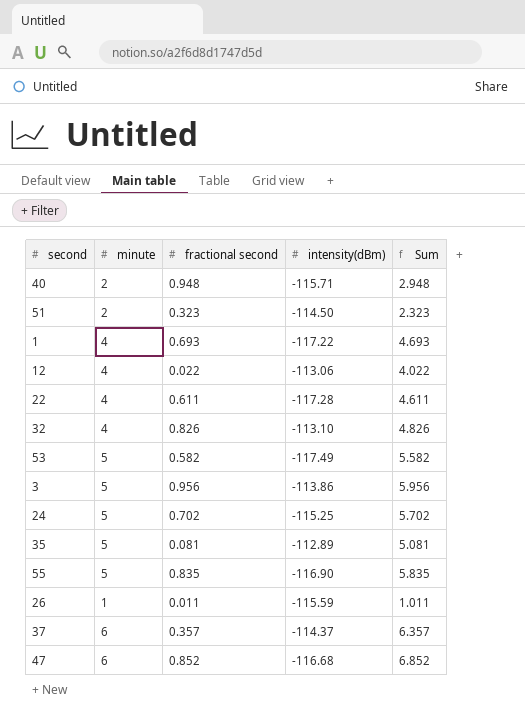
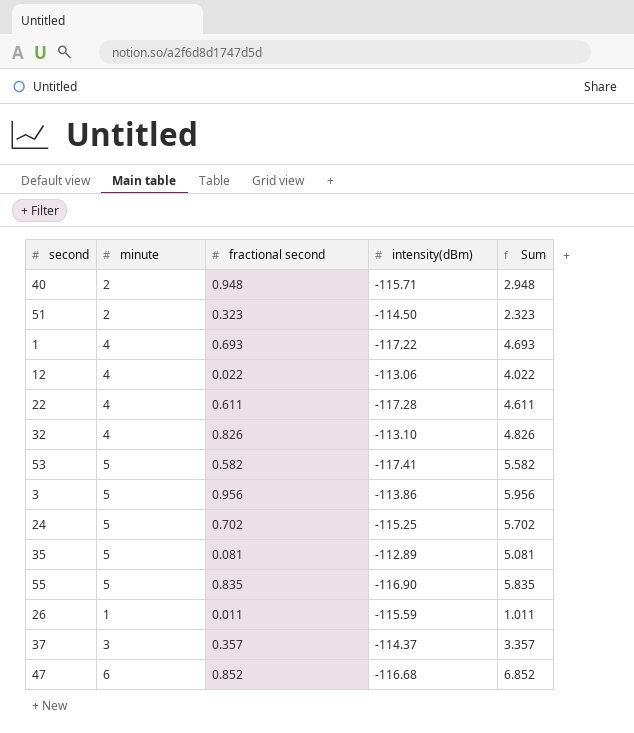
53 | intensity(dBm): -117.49 -> -117.41
37 | minute: 6 -> 3
37 | Sum: 6.357 -> 3.357

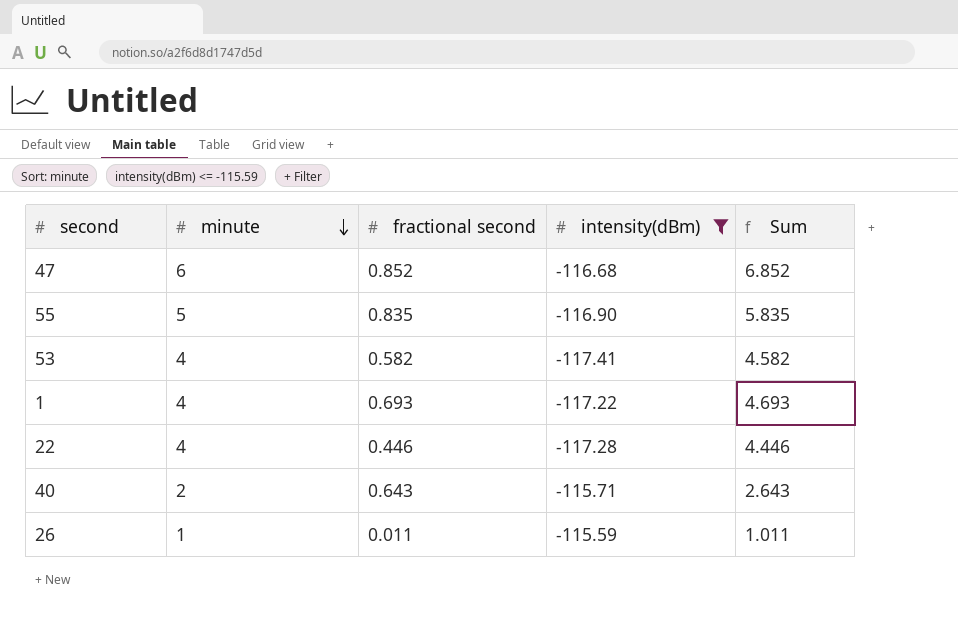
filter: none -> intensity(dBm) <= -115.59
row order: none -> minute descending
53 | minute: 5 -> 4
53 | Sum: 5.582 -> 4.582
22 | fractional second: 0.611 -> 0.446
22 | Sum: 4.611 -> 4.446
40 | fractional second: 0.948 -> 0.643
40 | Sum: 2.948 -> 2.643

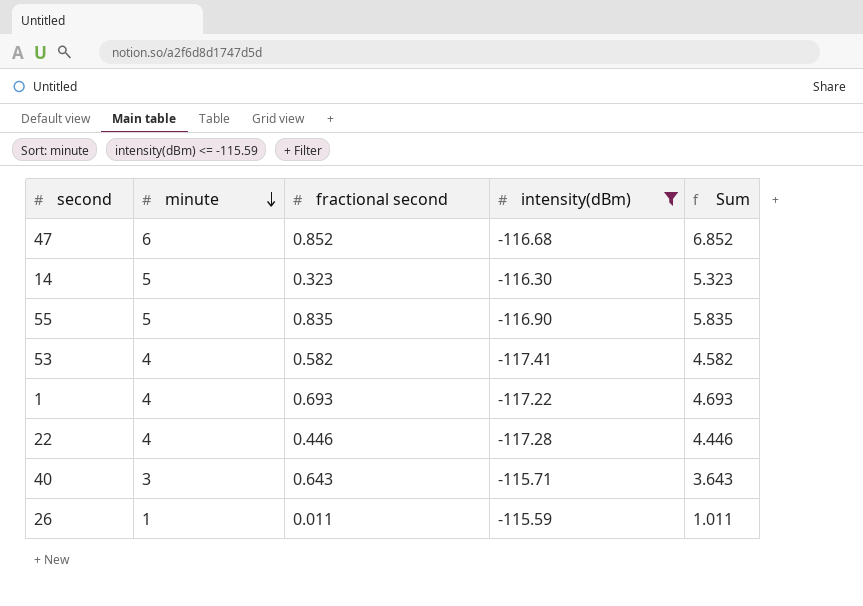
row 14: none -> 5 | 0.323 | -116.30 | 5.323
40 | minute: 2 -> 3
40 | Sum: 2.643 -> 3.643

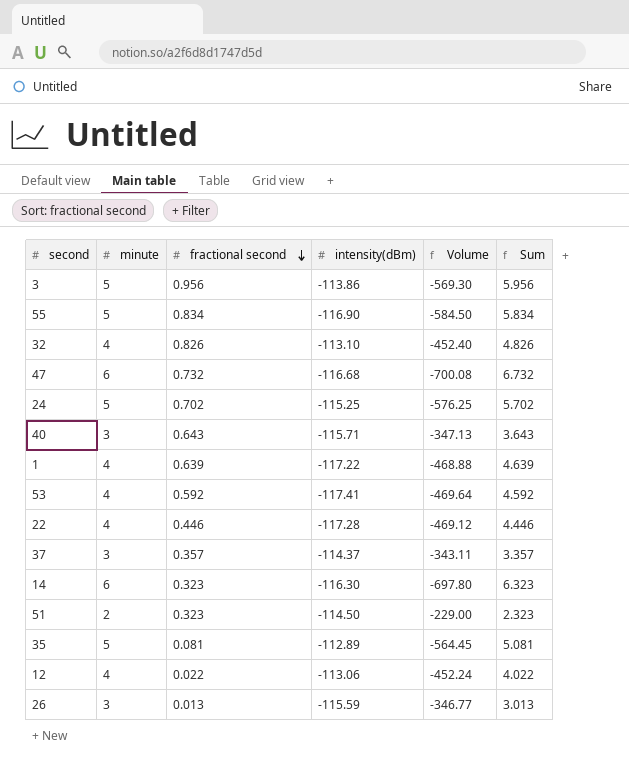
filter: intensity(dBm) <= -115.59 -> none
row order: minute descending -> fractional second descending
column Volume | formula: none -> [minute] * [intensity(dBm)]
55 | fractional second: 0.835 -> 0.834
55 | Sum: 5.835 -> 5.834
47 | fractional second: 0.852 -> 0.732
47 | Sum: 6.852 -> 6.732
1 | fractional second: 0.693 -> 0.639
1 | Sum: 4.693 -> 4.639
53 | fractional second: 0.582 -> 0.592
53 | Sum: 4.582 -> 4.592
14 | minute: 5 -> 6
14 | Sum: 5.323 -> 6.323
26 | minute: 1 -> 3
26 | fractional second: 0.011 -> 0.013
26 | Sum: 1.011 -> 3.013

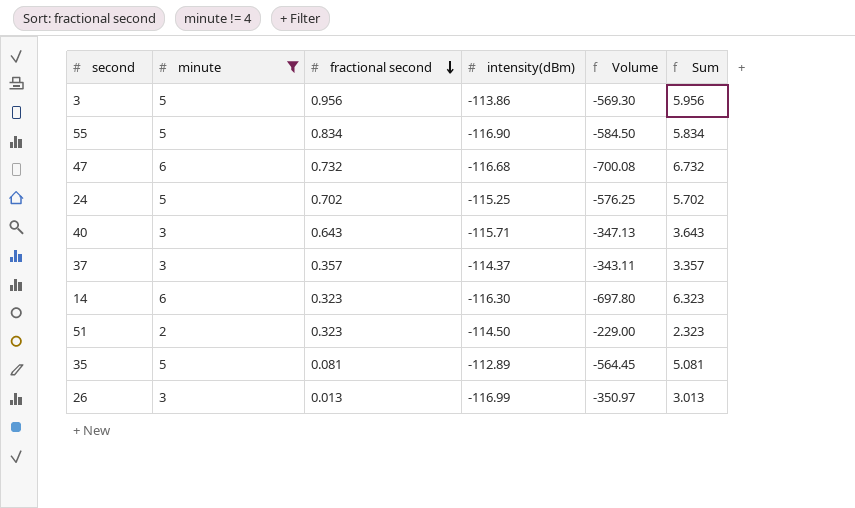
filter: none -> minute != 4
26 | intensity(dBm): -115.59 -> -116.99
26 | Volume: -346.77 -> -350.97

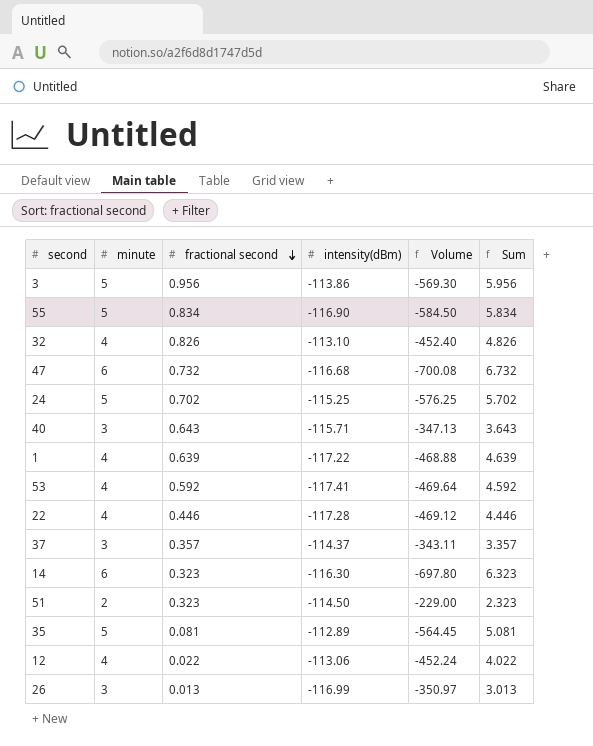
filter: minute != 4 -> none

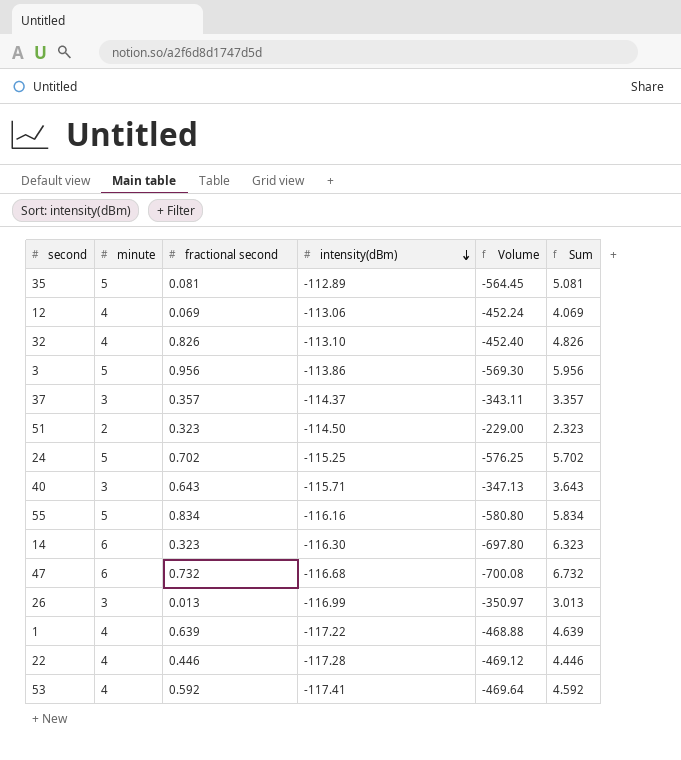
row order: fractional second descending -> intensity(dBm) descending
12 | fractional second: 0.022 -> 0.069
12 | Sum: 4.022 -> 4.069
55 | intensity(dBm): -116.90 -> -116.16
55 | Volume: -584.50 -> -580.80

